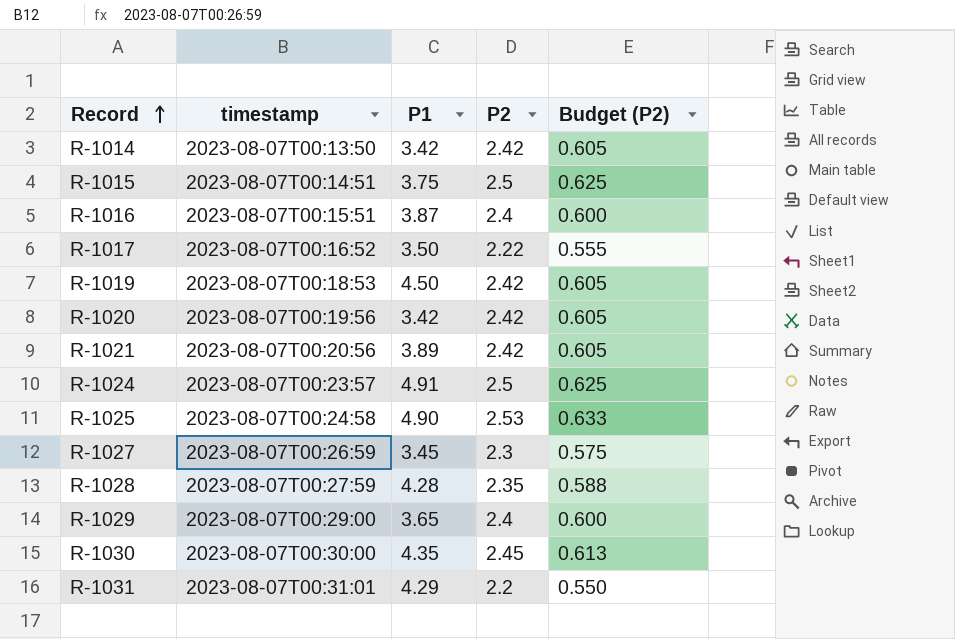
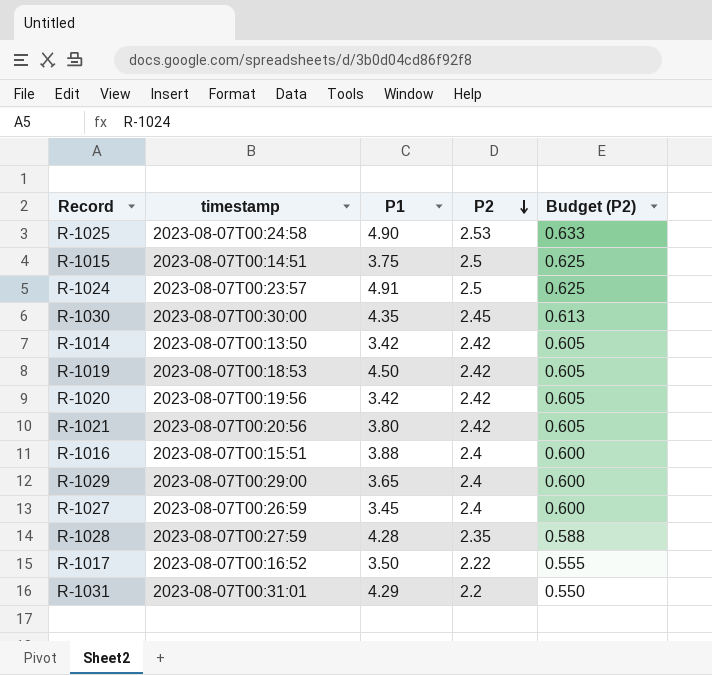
row order: Record ascending -> P2 descending
R-1021 | P1: 3.89 -> 3.80
R-1016 | P1: 3.87 -> 3.88
R-1027 | P2: 2.3 -> 2.4
R-1027 | Budget (P2): 0.575 -> 0.600

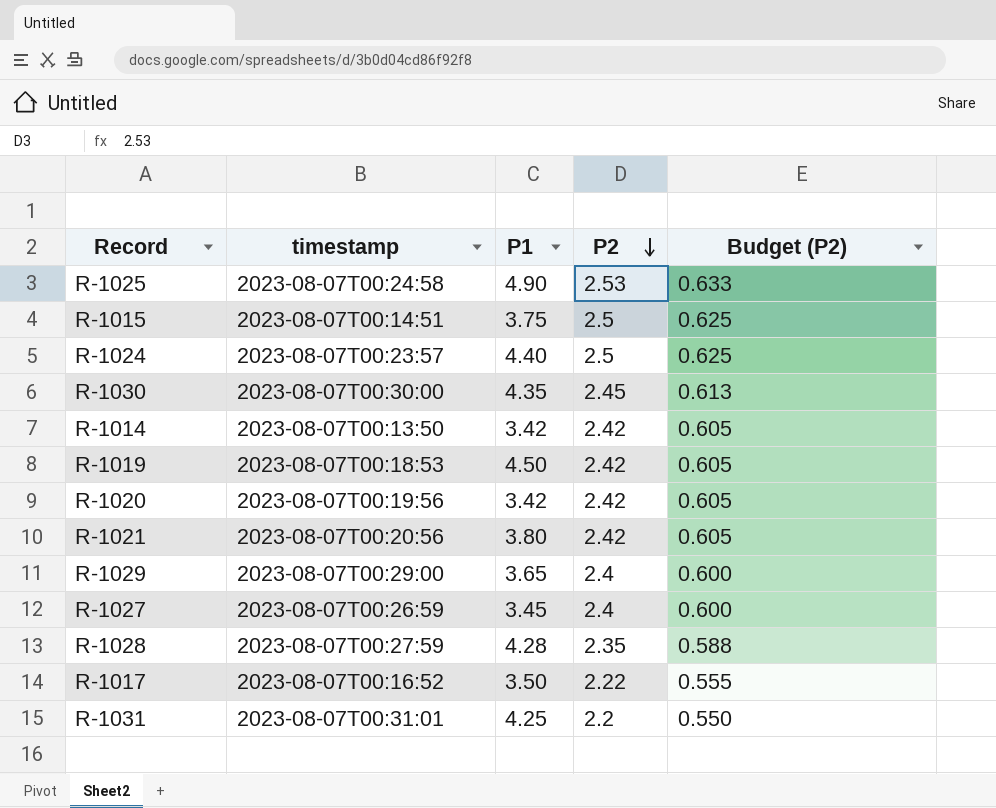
row R-1016: 2023-08-07T00:15:51 | 3.88 | 2.4 | 0.600 -> none
R-1024 | P1: 4.91 -> 4.40
R-1031 | P1: 4.29 -> 4.25

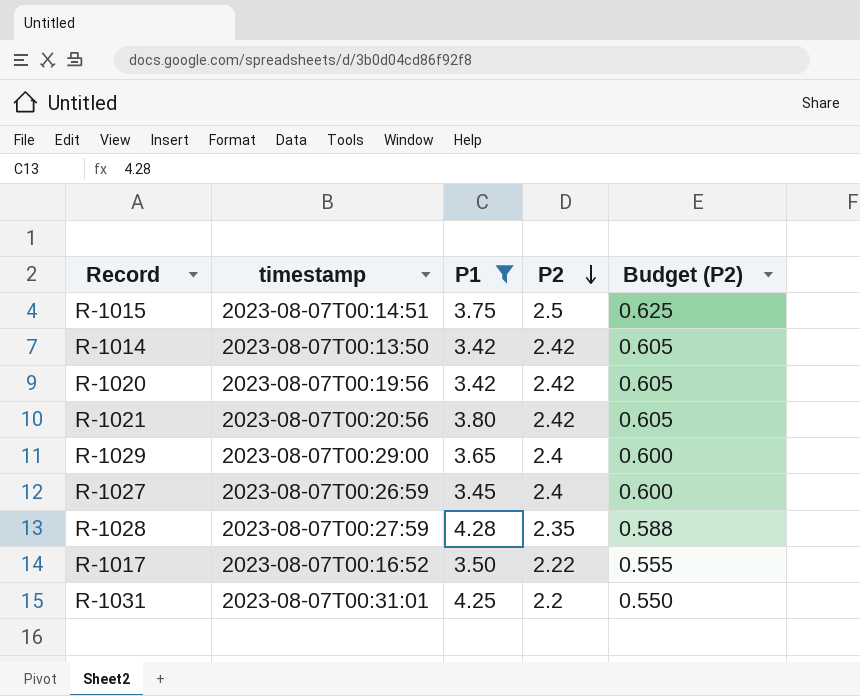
filter: none -> P1 <= 4.28

